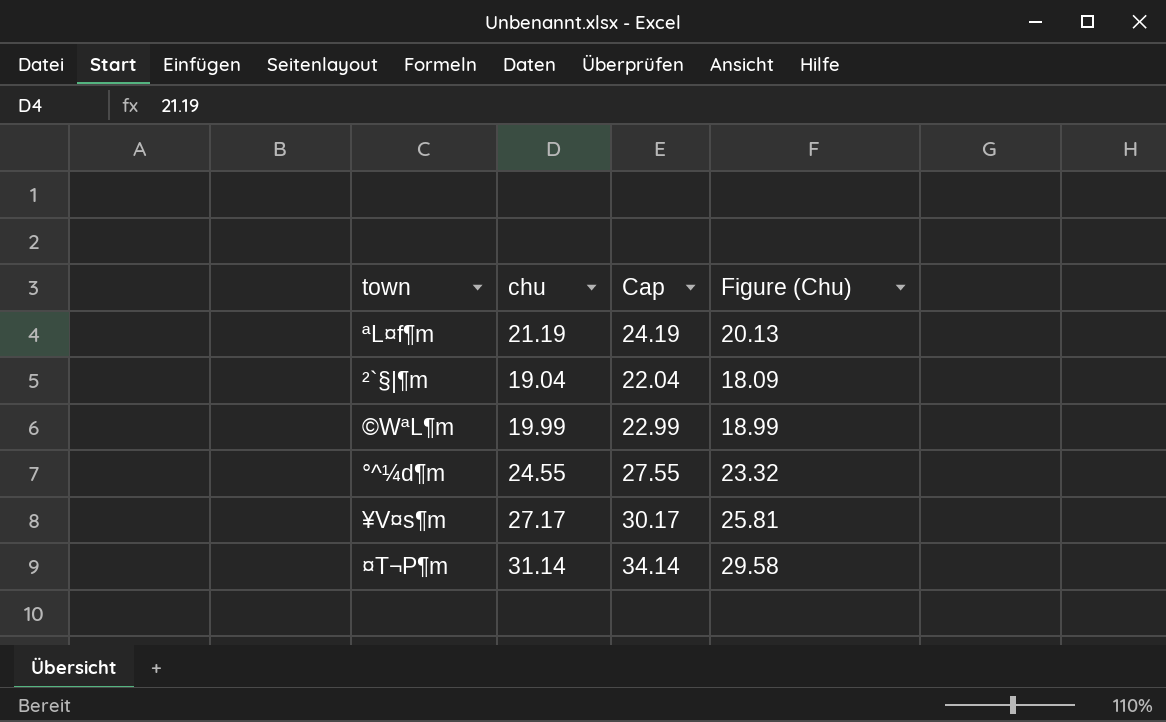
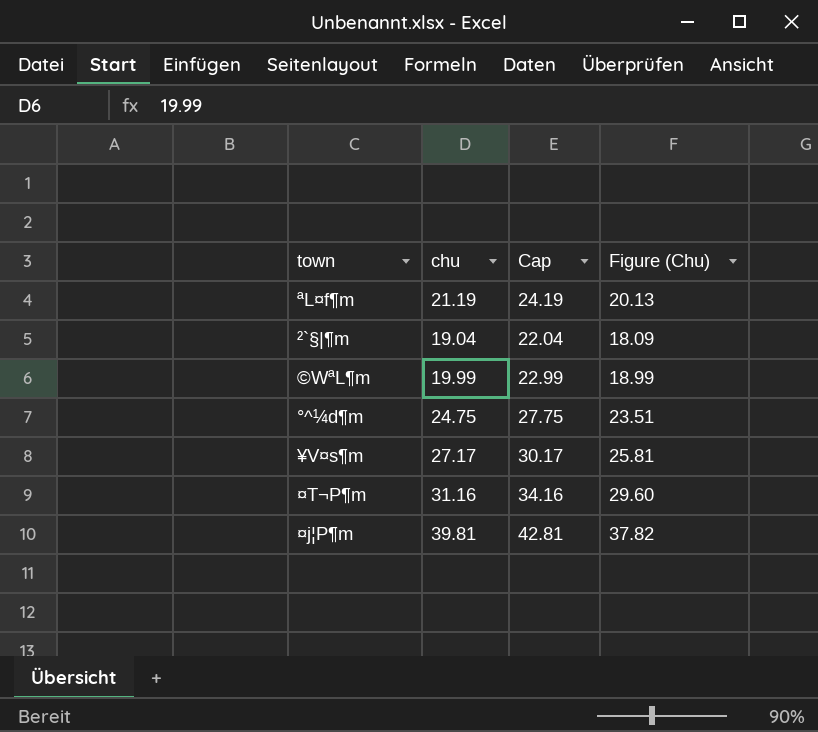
°^¼d¶m | chu: 24.55 -> 24.75
°^¼d¶m | Cap: 27.55 -> 27.75
°^¼d¶m | Figure (Chu): 23.32 -> 23.51
¤T¬P¶m | chu: 31.14 -> 31.16
¤T¬P¶m | Cap: 34.14 -> 34.16
¤T¬P¶m | Figure (Chu): 29.58 -> 29.60
row ¤j¦P¶m: none -> 39.81 | 42.81 | 37.82

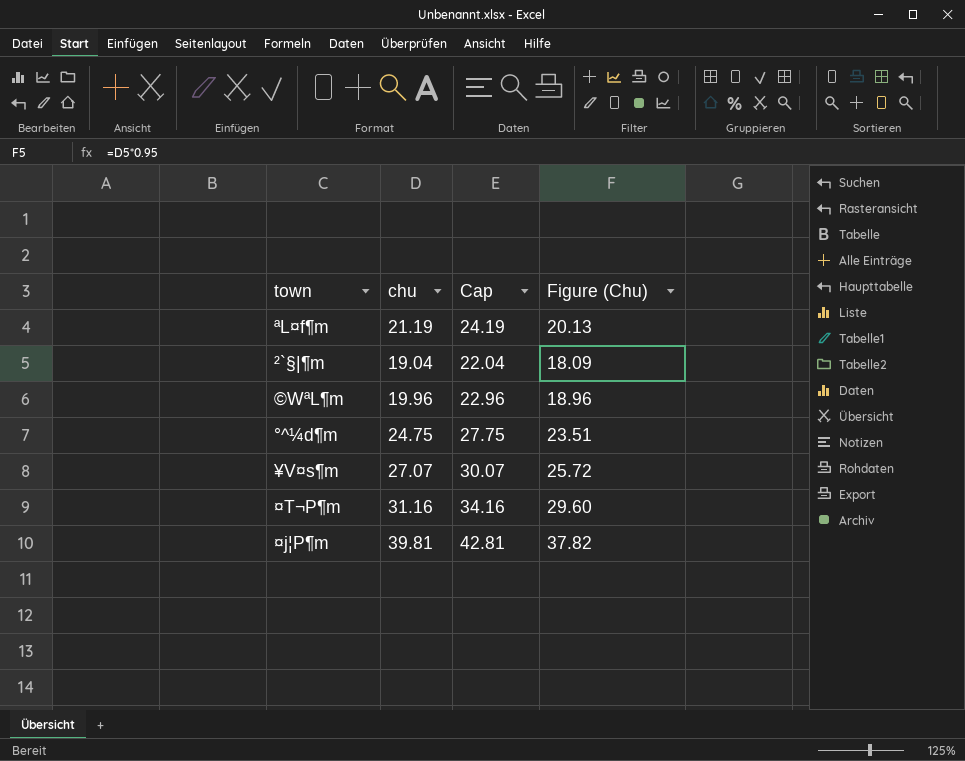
©WªL¶m | chu: 19.99 -> 19.96
©WªL¶m | Cap: 22.99 -> 22.96
©WªL¶m | Figure (Chu): 18.99 -> 18.96
¥V¤s¶m | chu: 27.17 -> 27.07
¥V¤s¶m | Cap: 30.17 -> 30.07
¥V¤s¶m | Figure (Chu): 25.81 -> 25.72

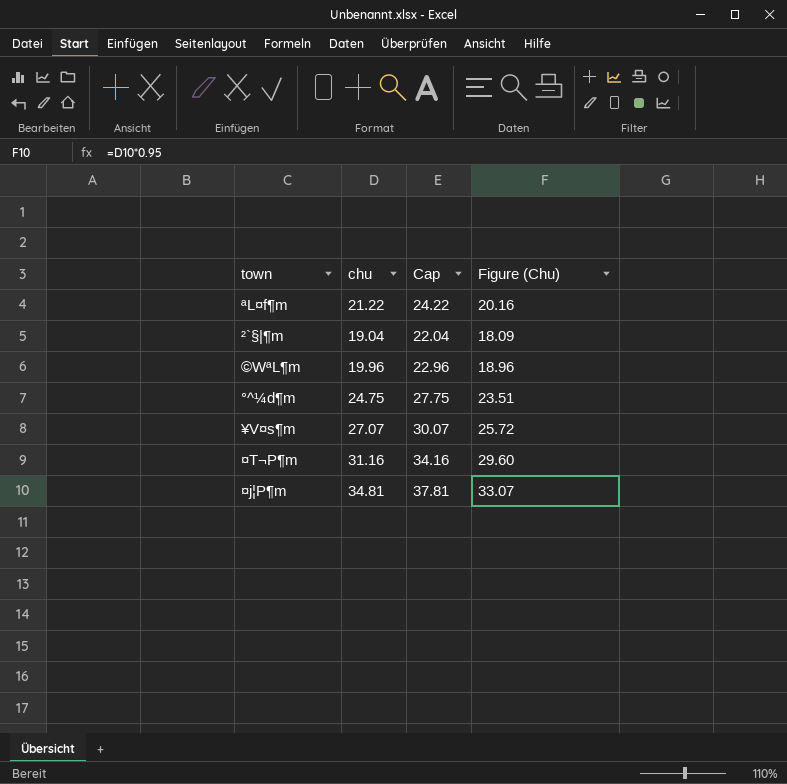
ªL¤f¶m | chu: 21.19 -> 21.22
ªL¤f¶m | Cap: 24.19 -> 24.22
ªL¤f¶m | Figure (Chu): 20.13 -> 20.16
¤j¦P¶m | chu: 39.81 -> 34.81
¤j¦P¶m | Cap: 42.81 -> 37.81
¤j¦P¶m | Figure (Chu): 37.82 -> 33.07

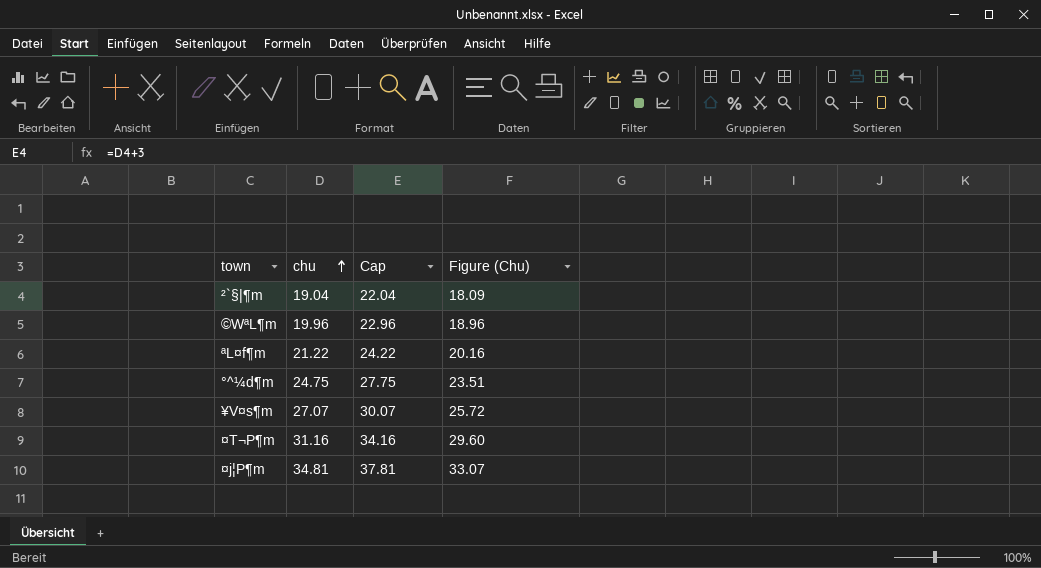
row order: none -> chu ascending

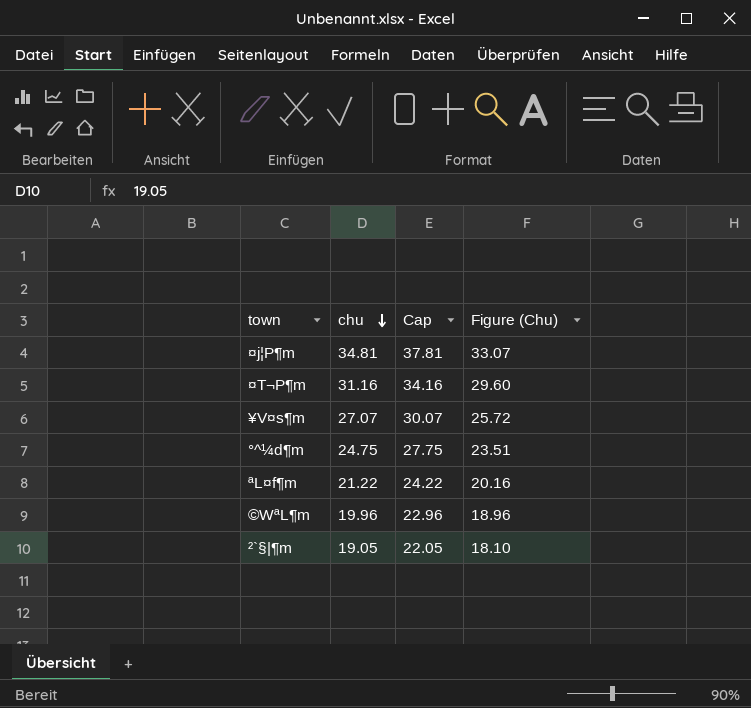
row order: chu ascending -> chu descending
²`§|¶m | chu: 19.04 -> 19.05
²`§|¶m | Cap: 22.04 -> 22.05
²`§|¶m | Figure (Chu): 18.09 -> 18.10

